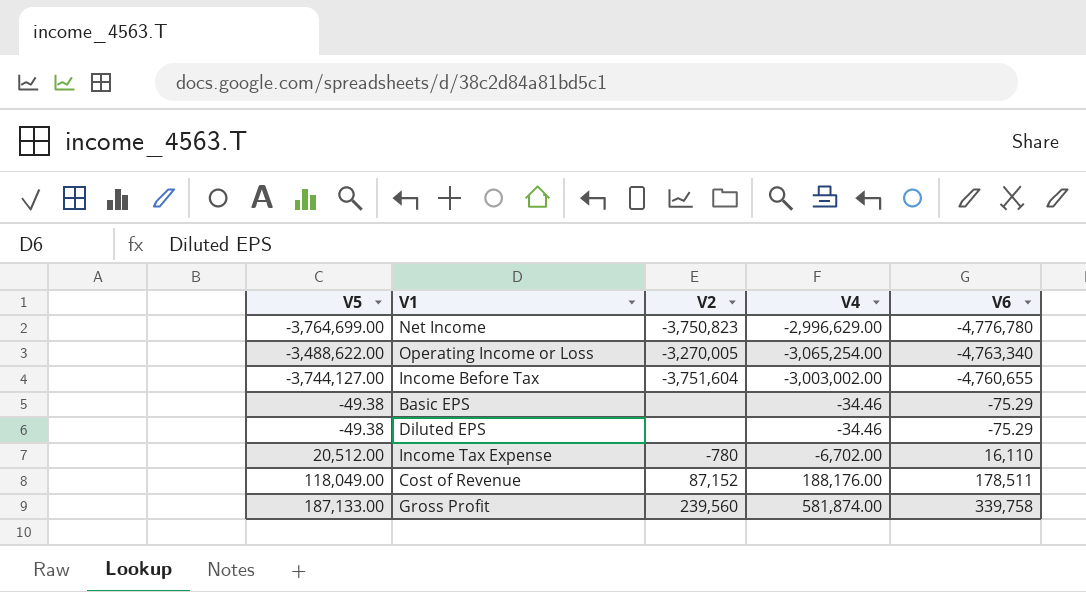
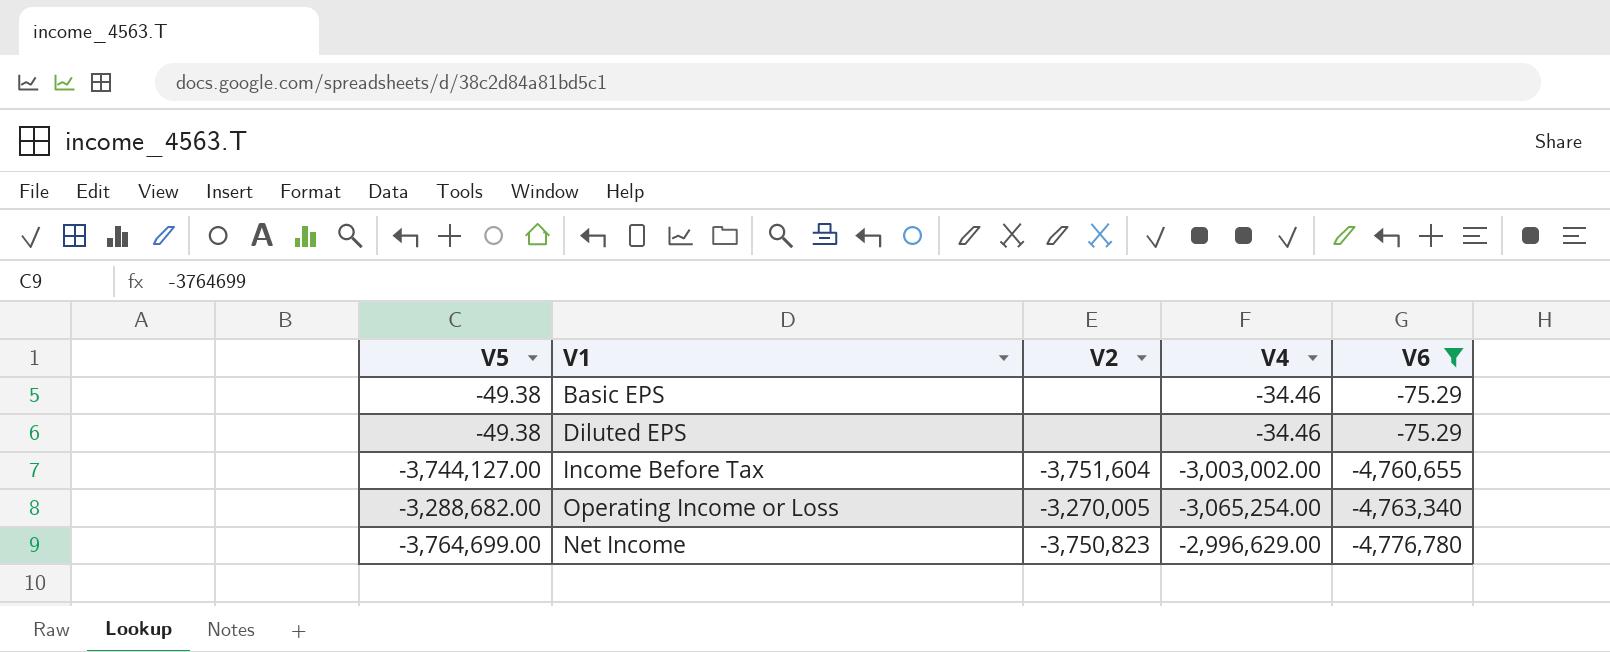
filter: none -> V6 <= -75.29
row order: V6 ascending -> V6 descending
Operating Income or Loss | V5: -3,488,622.00 -> -3,288,682.00

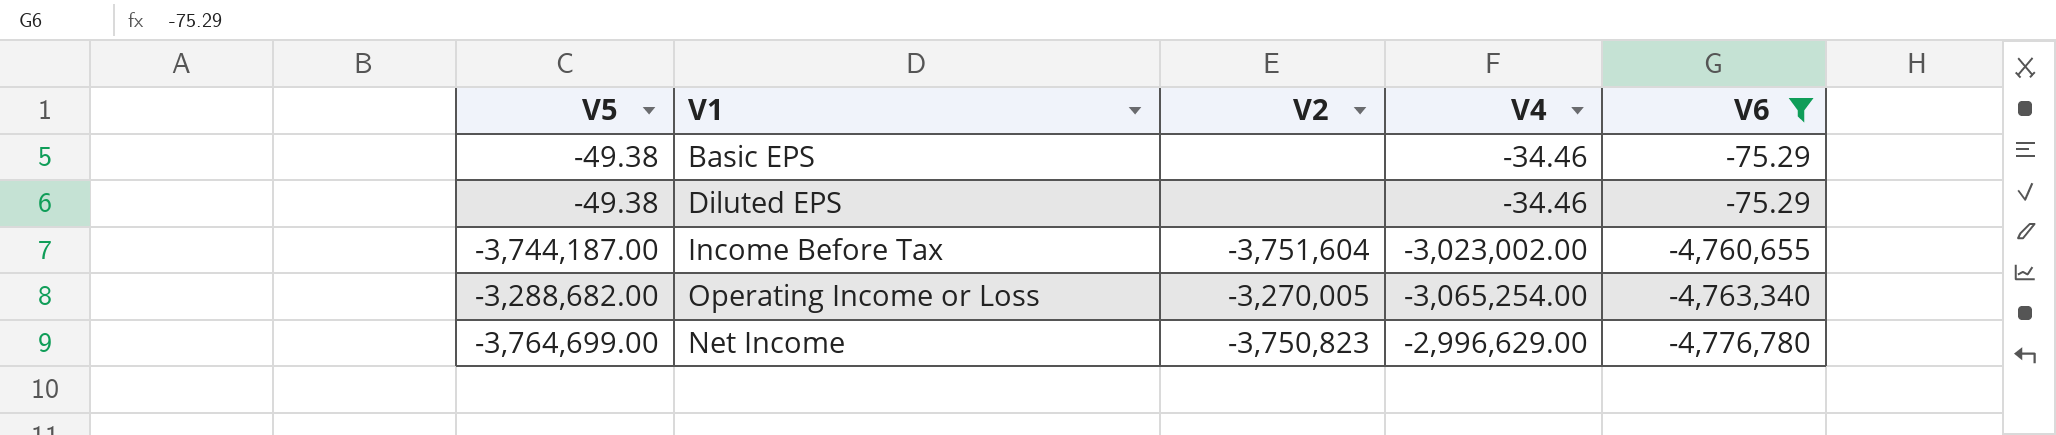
Income Before Tax | V5: -3,744,127.00 -> -3,744,187.00
Income Before Tax | V4: -3,003,002.00 -> -3,023,002.00

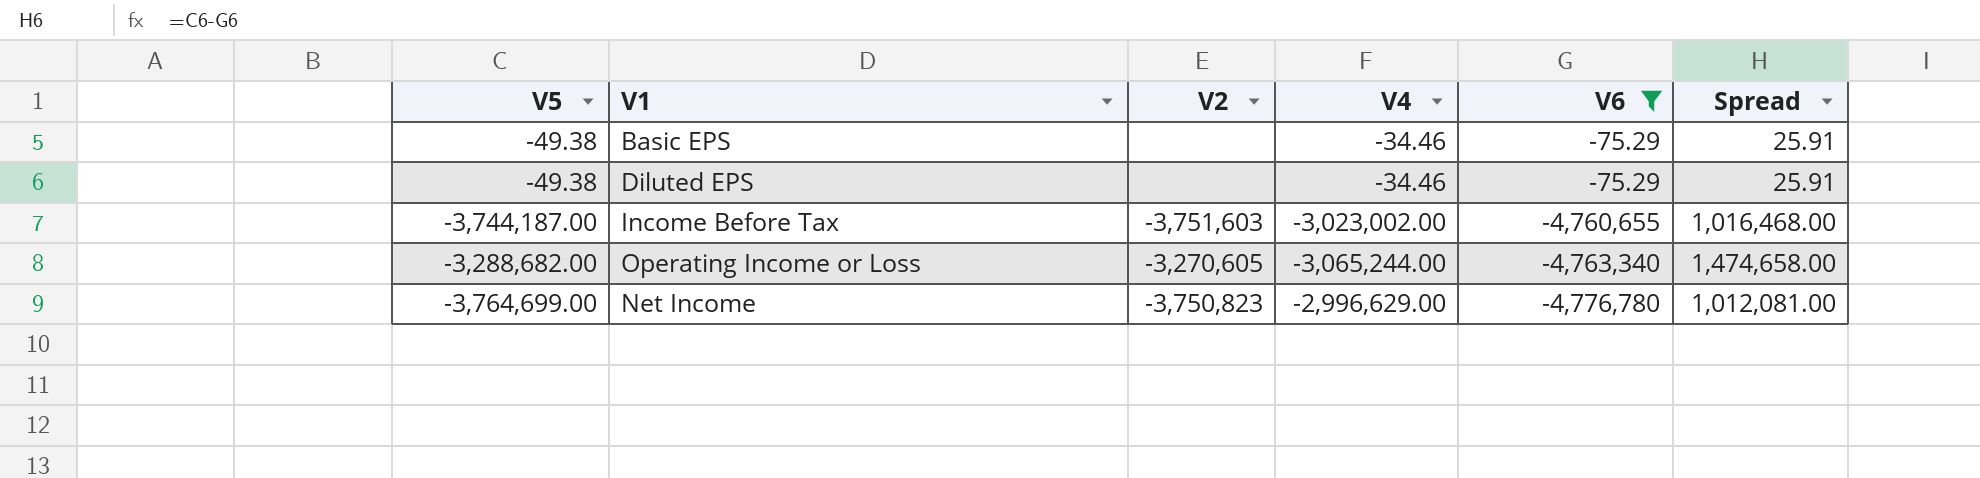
column Spread | formula: none -> [V5] - [V6]
Income Before Tax | V2: -3,751,604 -> -3,751,603
Operating Income or Loss | V2: -3,270,005 -> -3,270,605
Operating Income or Loss | V4: -3,065,254.00 -> -3,065,244.00

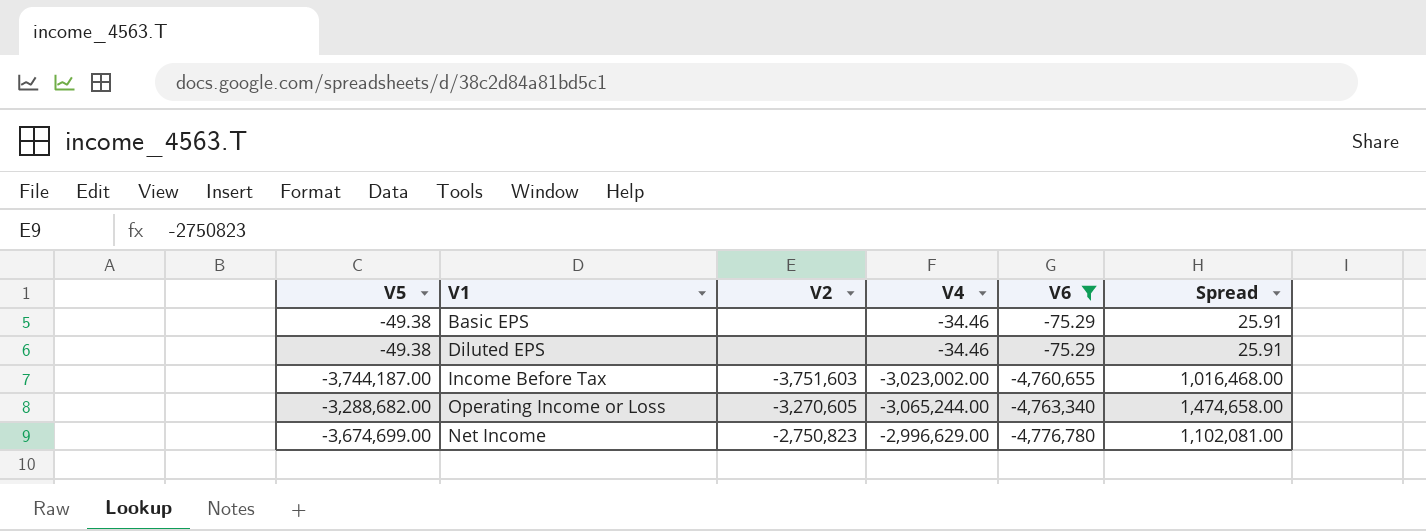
Net Income | V5: -3,764,699.00 -> -3,674,699.00
Net Income | V2: -3,750,823 -> -2,750,823
Net Income | Spread: 1,012,081.00 -> 1,102,081.00

